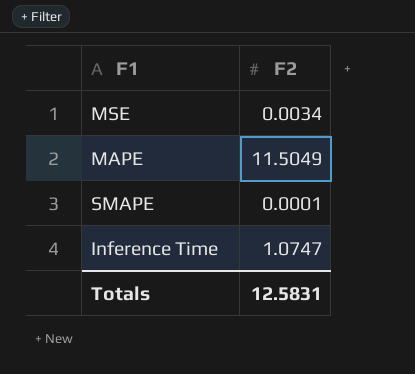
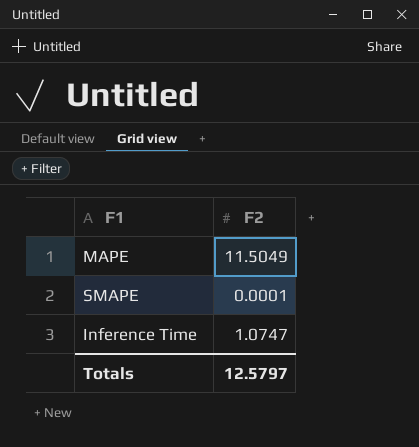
row MSE: 0.0034 -> none
Totals | F2: 12.5831 -> 12.5797

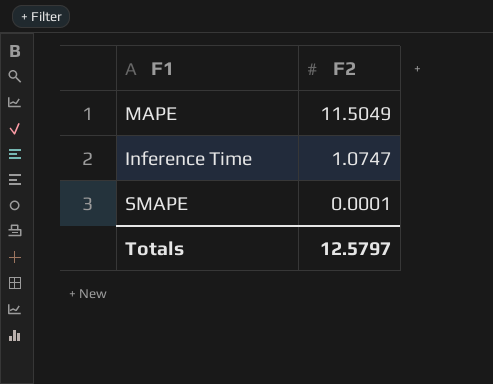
row order: none -> F2 descending

